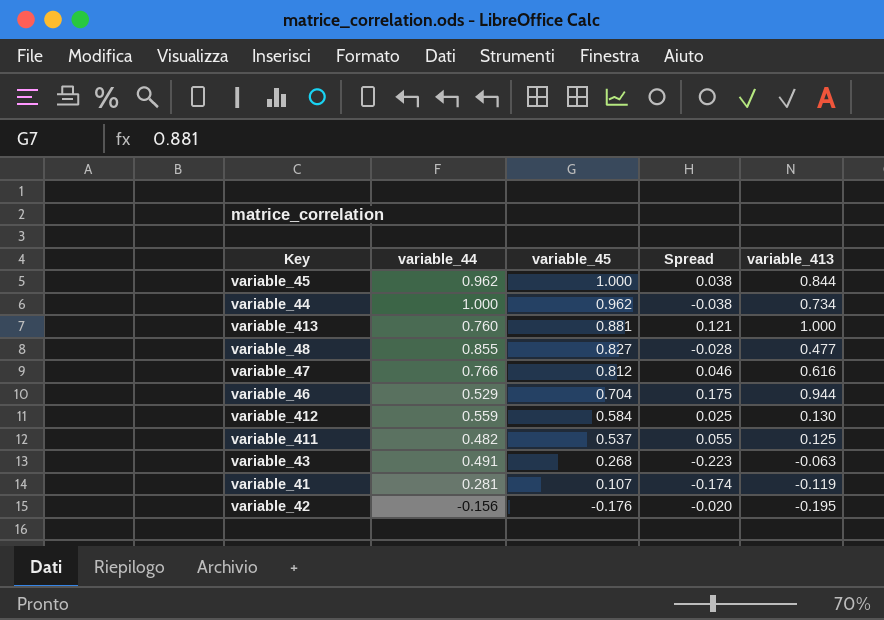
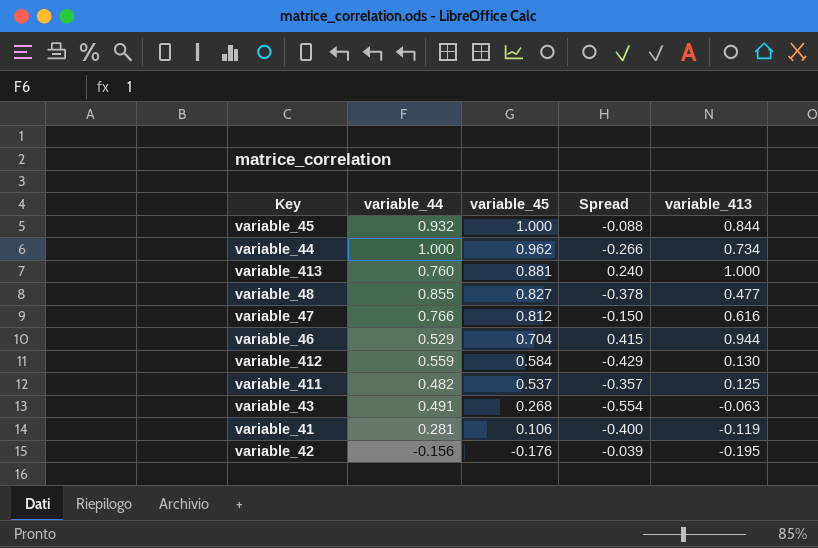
column Spread | formula: [variable_45] - [variable_44] -> [variable_413] - [variable_44]
variable_45 | variable_44: 0.962 -> 0.932
variable_41 | variable_45: 0.107 -> 0.106

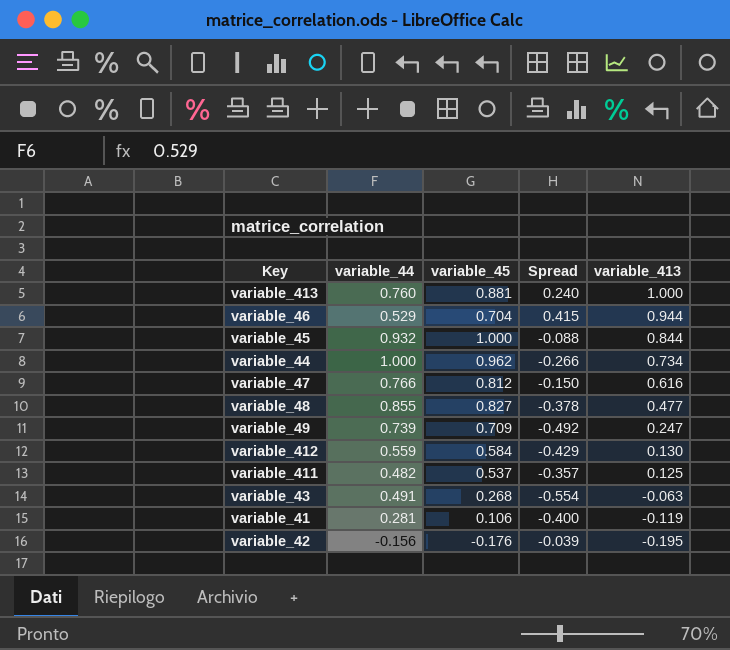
row order: variable_45 descending -> variable_413 descending
row variable_49: none -> 0.739 | 0.709 | -0.492 | 0.247

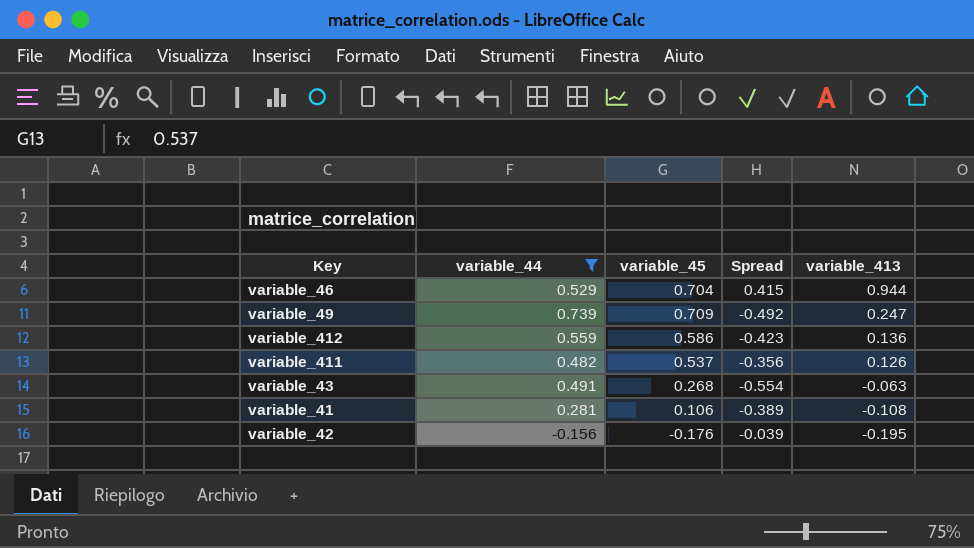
filter: none -> variable_44 <= 0.739
variable_412 | variable_45: 0.584 -> 0.586
variable_412 | Spread: -0.429 -> -0.423
variable_412 | variable_413: 0.130 -> 0.136
variable_411 | Spread: -0.357 -> -0.356
variable_411 | variable_413: 0.125 -> 0.126
variable_41 | Spread: -0.400 -> -0.389
variable_41 | variable_413: -0.119 -> -0.108

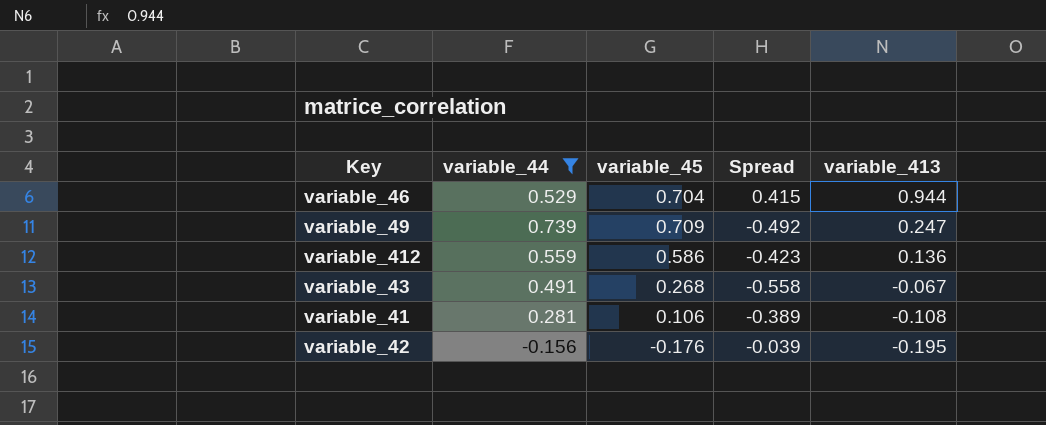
row variable_411: 0.482 | 0.537 | -0.356 | 0.126 -> none
variable_43 | Spread: -0.554 -> -0.558
variable_43 | variable_413: -0.063 -> -0.067

